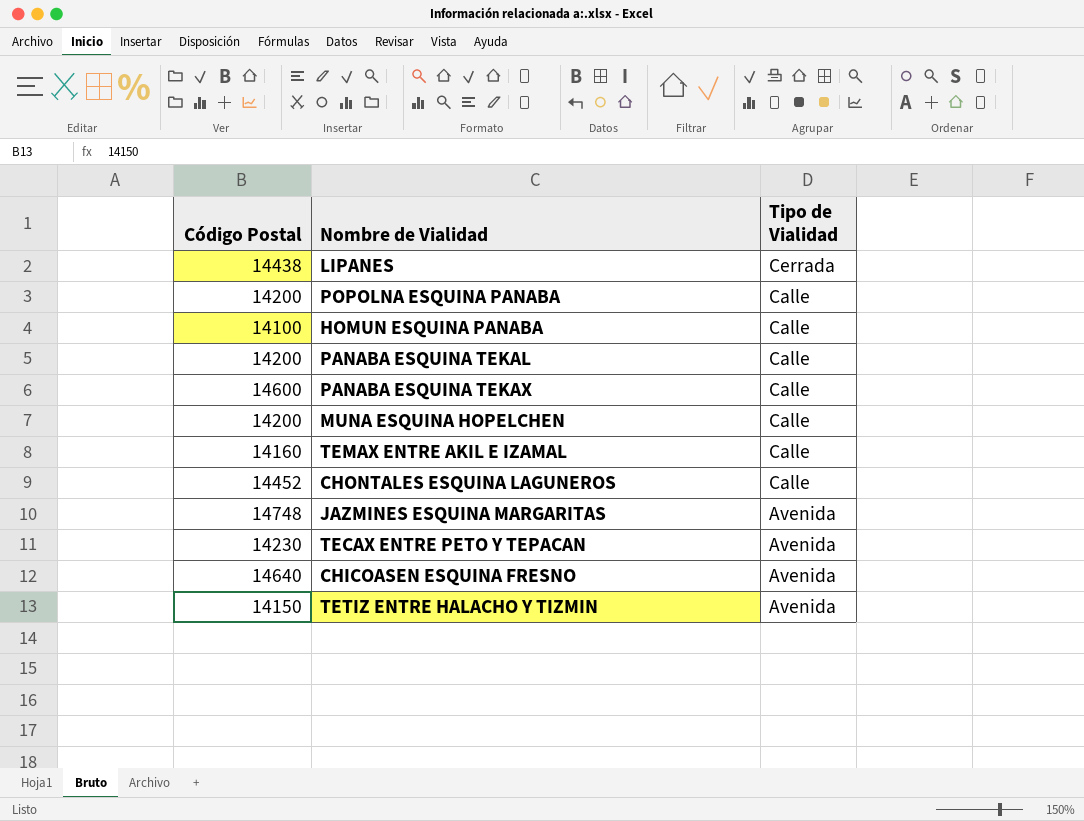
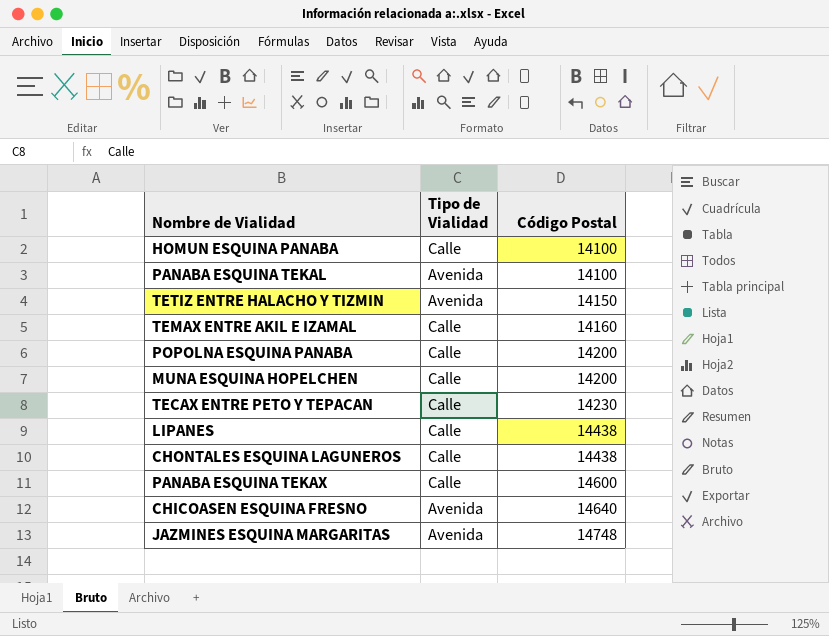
row order: Tipo de Vialidad descending -> Código Postal ascending
column Código Postal | position: 1 -> 3
PANABA ESQUINA TEKAL | Tipo de Vialidad: Calle -> Avenida
PANABA ESQUINA TEKAL | Código Postal: 14200 -> 14100
TECAX ENTRE PETO Y TEPACAN | Tipo de Vialidad: Avenida -> Calle
LIPANES | Tipo de Vialidad: Cerrada -> Calle
CHONTALES ESQUINA LAGUNEROS | Código Postal: 14452 -> 14438

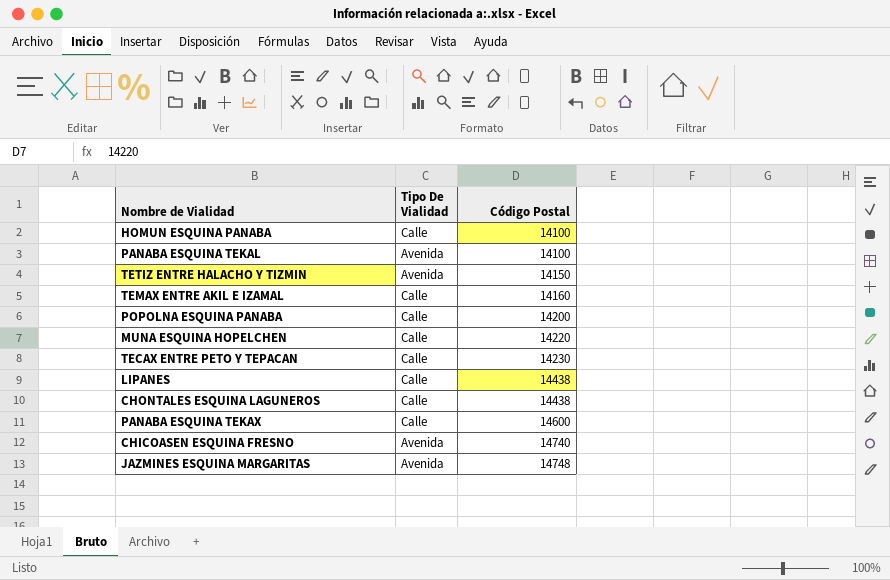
column name: Tipo de Vialidad -> Tipo De Vialidad
MUNA ESQUINA HOPELCHEN | Código Postal: 14200 -> 14220
CHICOASEN ESQUINA FRESNO | Código Postal: 14640 -> 14740

